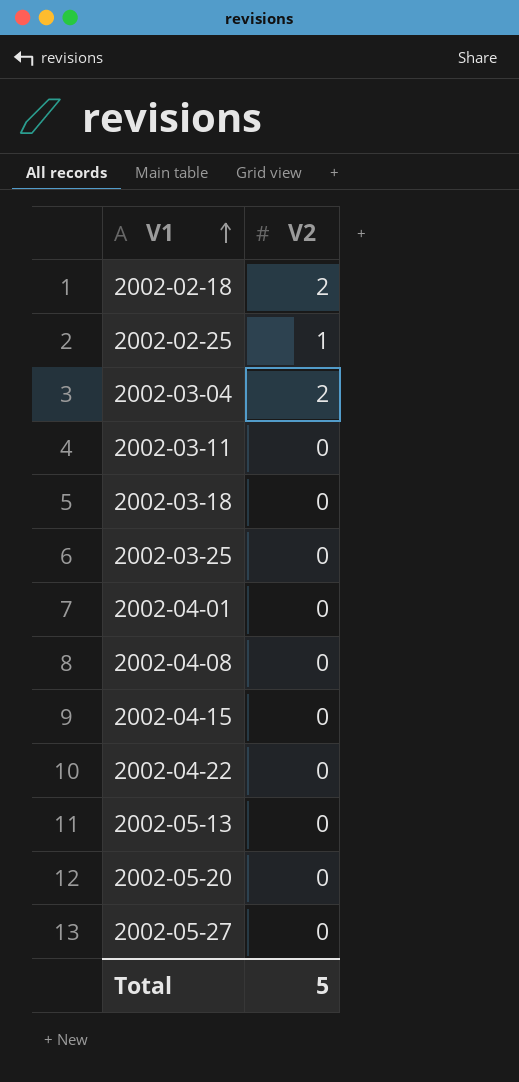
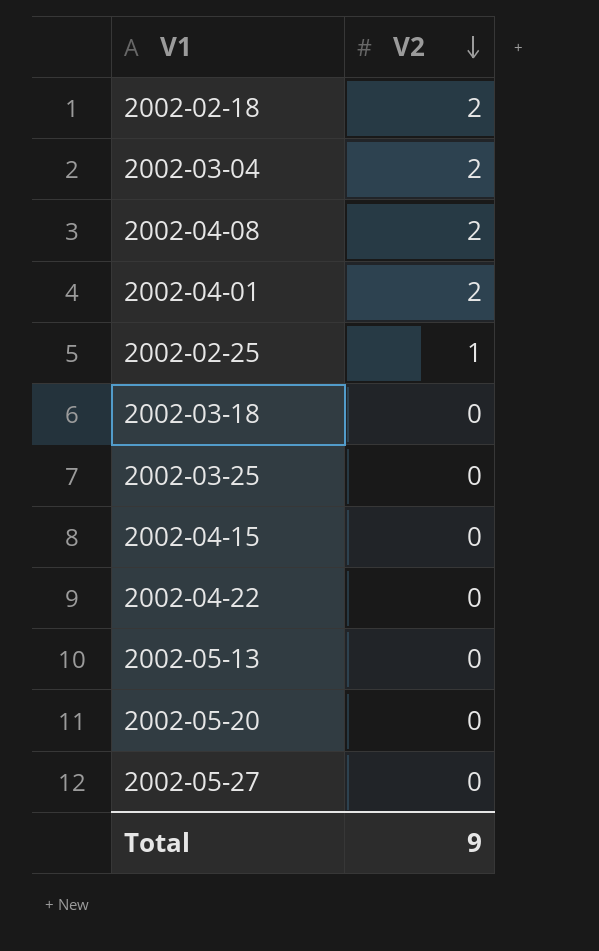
row order: V1 ascending -> V2 descending
row 2002-03-11: 0 -> none
2002-04-08 | V2: 0 -> 2
2002-04-01 | V2: 0 -> 2
Total | V2: 5 -> 9

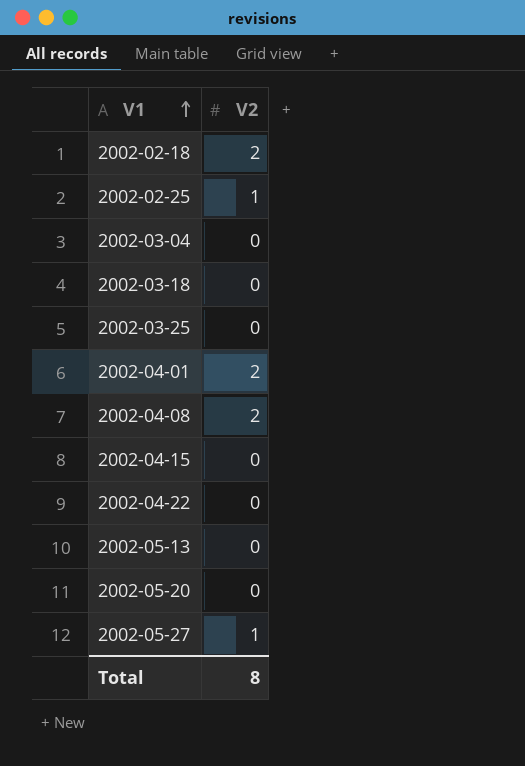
row order: V2 descending -> V1 ascending
2002-03-04 | V2: 2 -> 0
2002-05-27 | V2: 0 -> 1
Total | V2: 9 -> 8

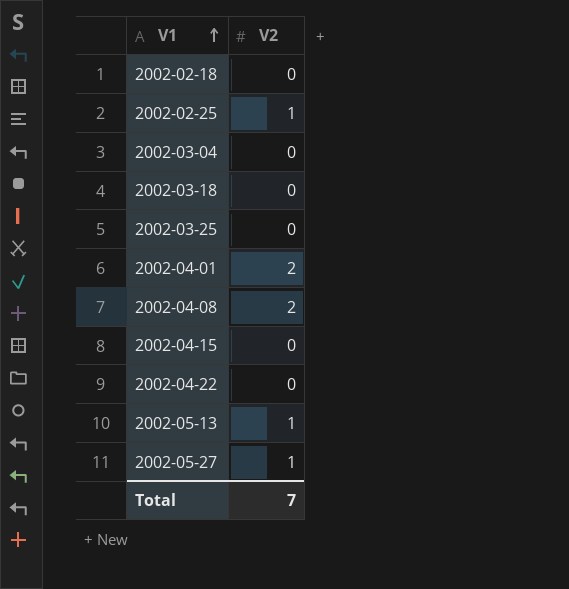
row 2002-05-20: 0 -> none
2002-02-18 | V2: 2 -> 0
2002-05-13 | V2: 0 -> 1
Total | V2: 8 -> 7

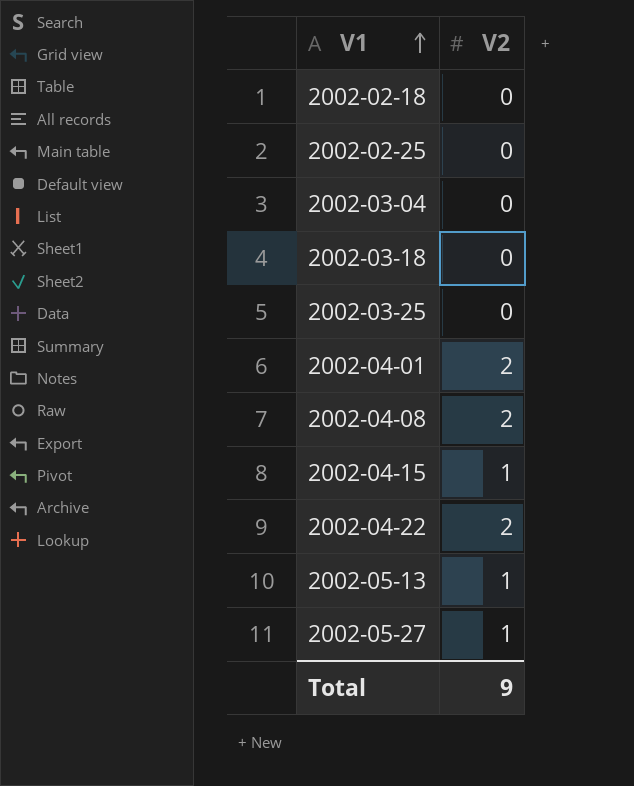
2002-02-25 | V2: 1 -> 0
2002-04-15 | V2: 0 -> 1
2002-04-22 | V2: 0 -> 2
Total | V2: 7 -> 9

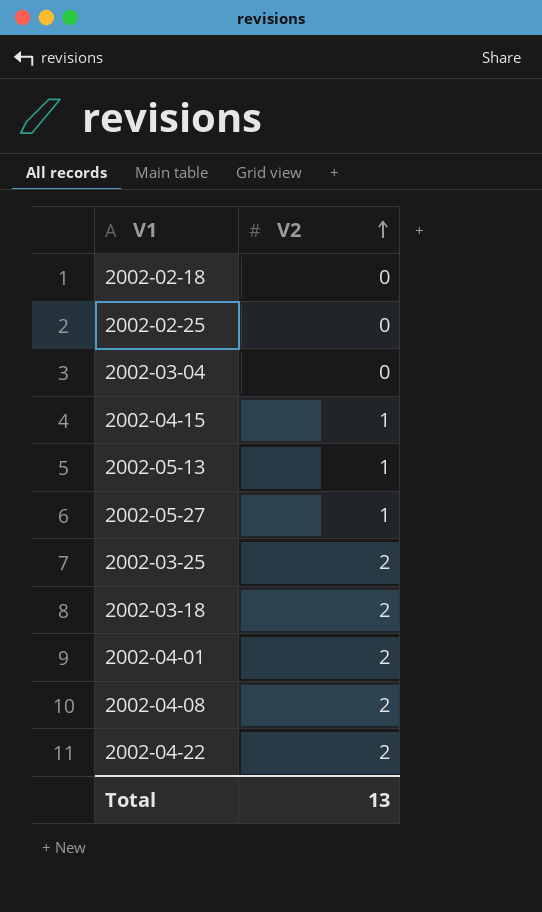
row order: V1 ascending -> V2 ascending
2002-03-25 | V2: 0 -> 2
2002-03-18 | V2: 0 -> 2
Total | V2: 9 -> 13

